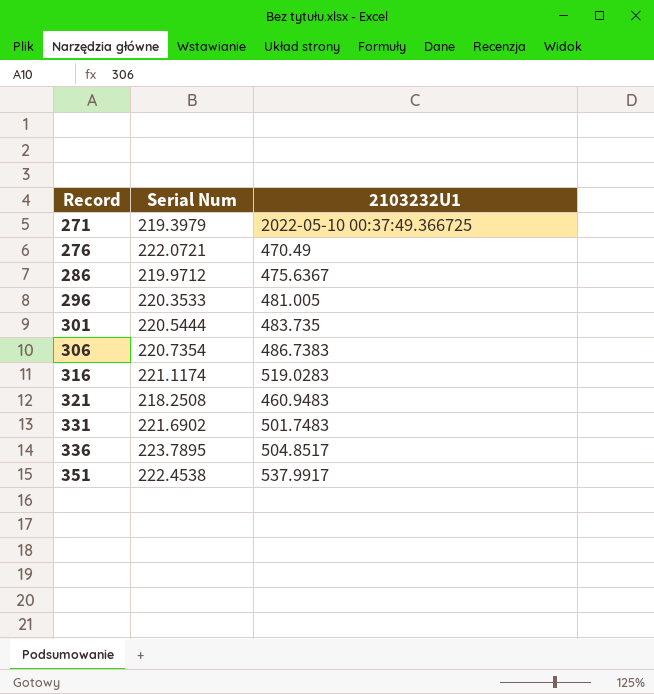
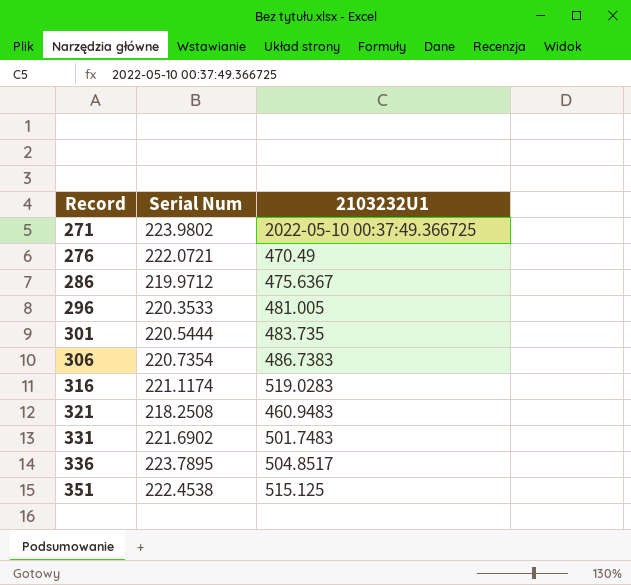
271 | Serial Num: 219.3979 -> 223.9802
351 | 2103232U1: 537.9917 -> 515.125

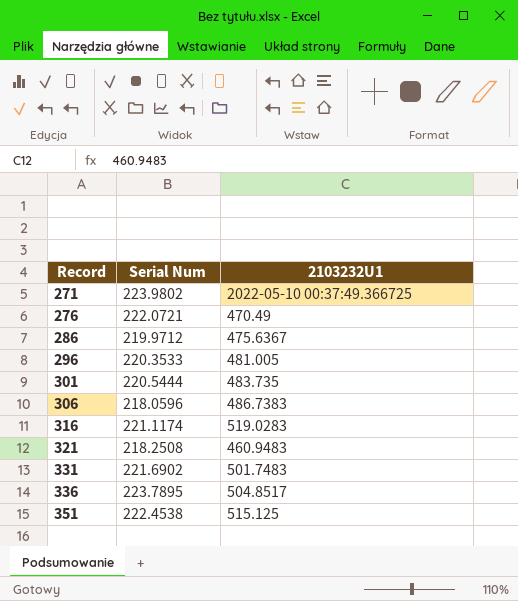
306 | Serial Num: 220.7354 -> 218.0596

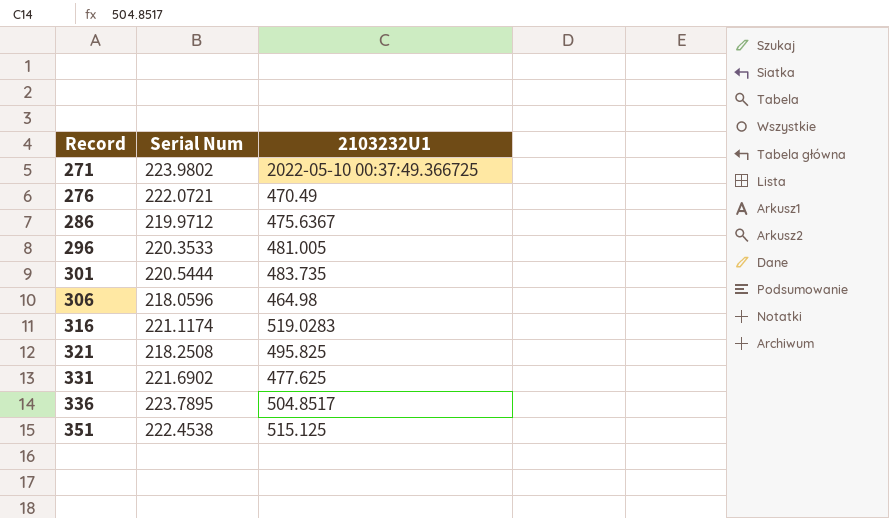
306 | 2103232U1: 486.7383 -> 464.98
321 | 2103232U1: 460.9483 -> 495.825
331 | 2103232U1: 501.7483 -> 477.625

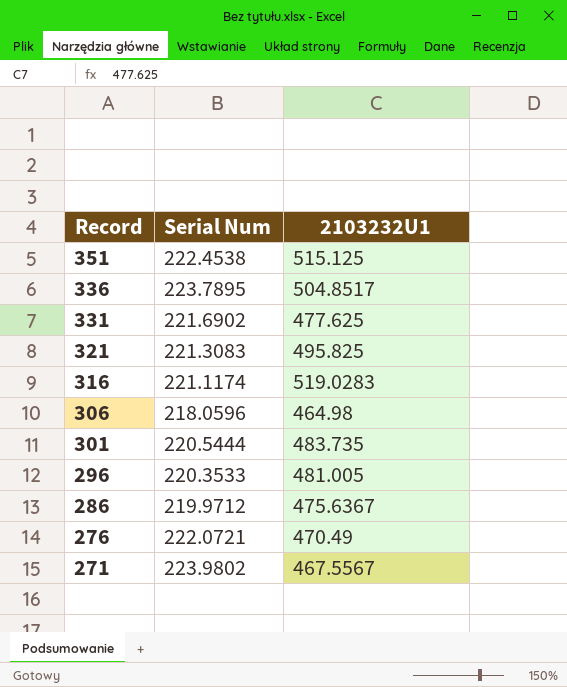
row order: Record ascending -> Record descending
321 | Serial Num: 218.2508 -> 221.3083
271 | 2103232U1: 2022-05-10 00:37:49.366725 -> 467.5567

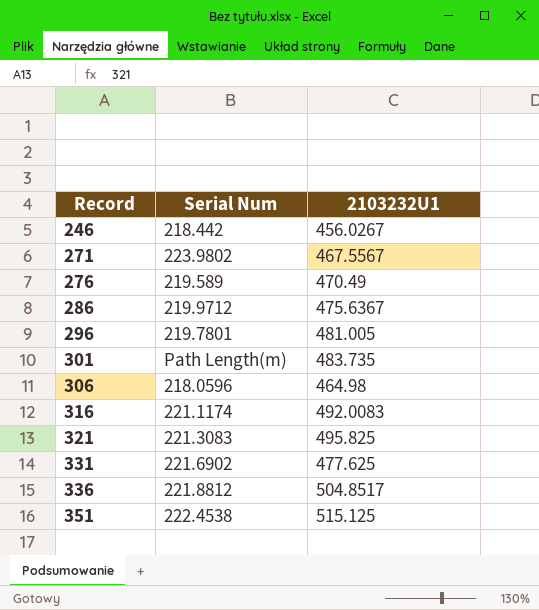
row order: Record descending -> Record ascending
row 246: none -> 218.442 | 456.0267
276 | Serial Num: 222.0721 -> 219.589
296 | Serial Num: 220.3533 -> 219.7801
301 | Serial Num: 220.5444 -> Path Length(m)
316 | 2103232U1: 519.0283 -> 492.0083
336 | Serial Num: 223.7895 -> 221.8812

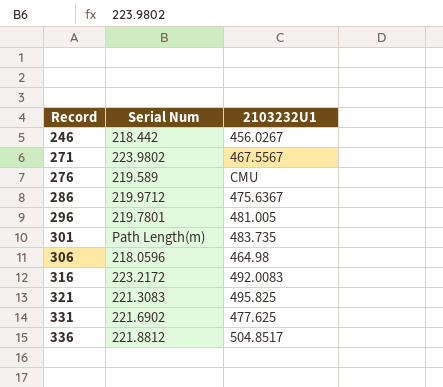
row 351: 222.4538 | 515.125 -> none
276 | 2103232U1: 470.49 -> CMU
316 | Serial Num: 221.1174 -> 223.2172

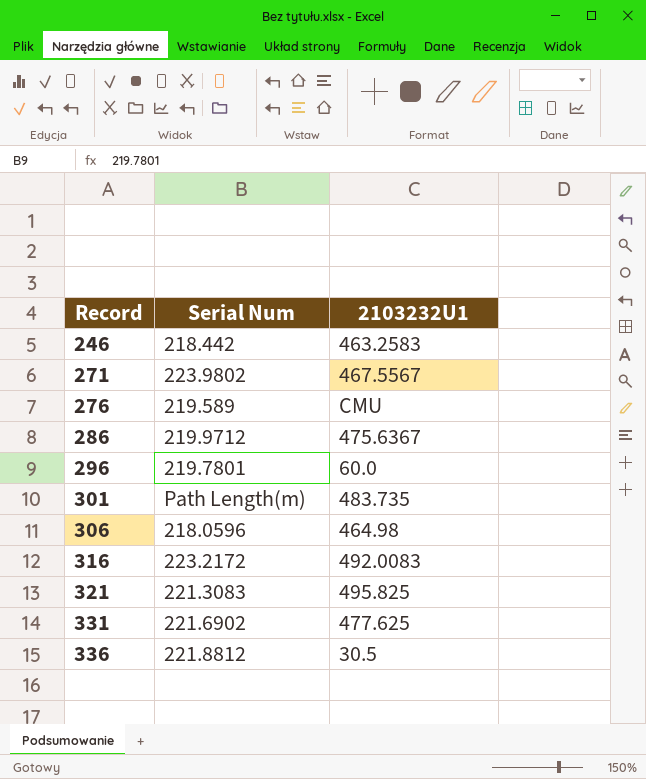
246 | 2103232U1: 456.0267 -> 463.2583
296 | 2103232U1: 481.005 -> 60.0
336 | 2103232U1: 504.8517 -> 30.5

